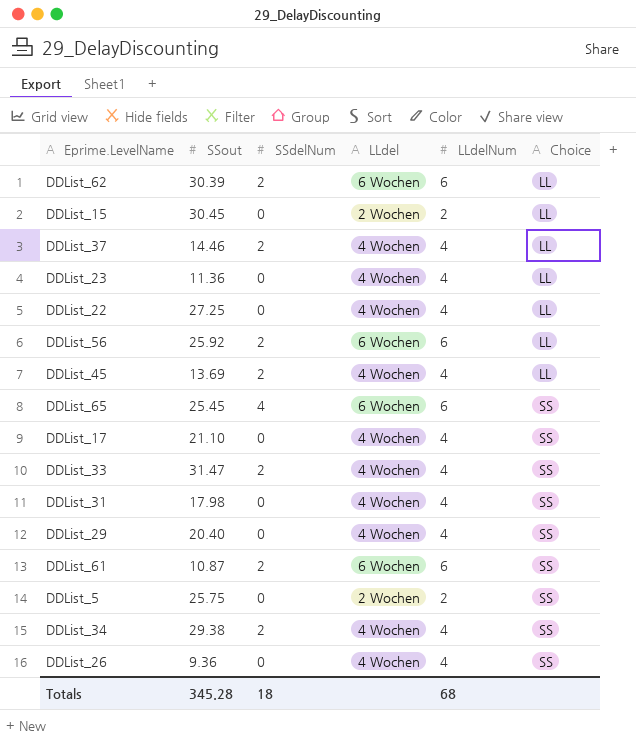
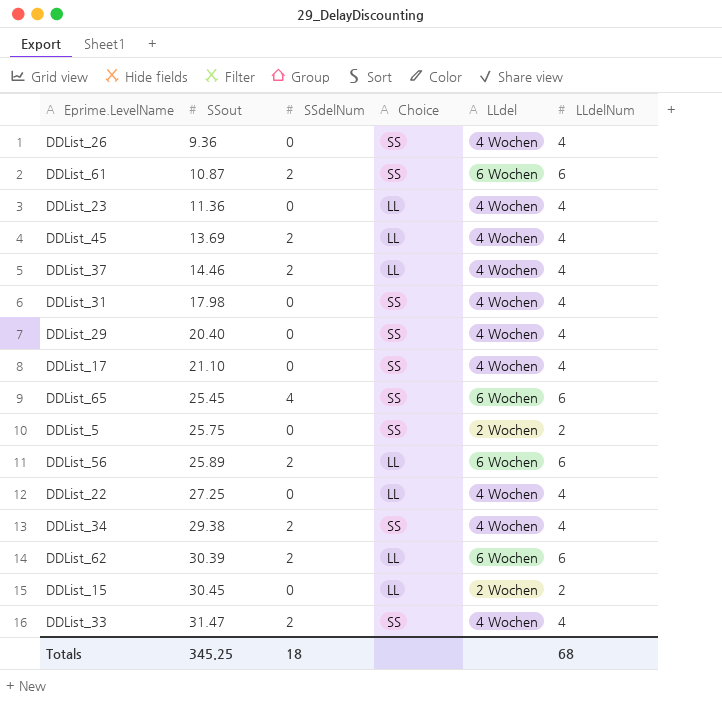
row order: Choice ascending -> SSout ascending
column Choice | position: 6 -> 4
DDList_56 | SSout: 25.92 -> 25.89
Totals | SSout: 345.28 -> 345.25

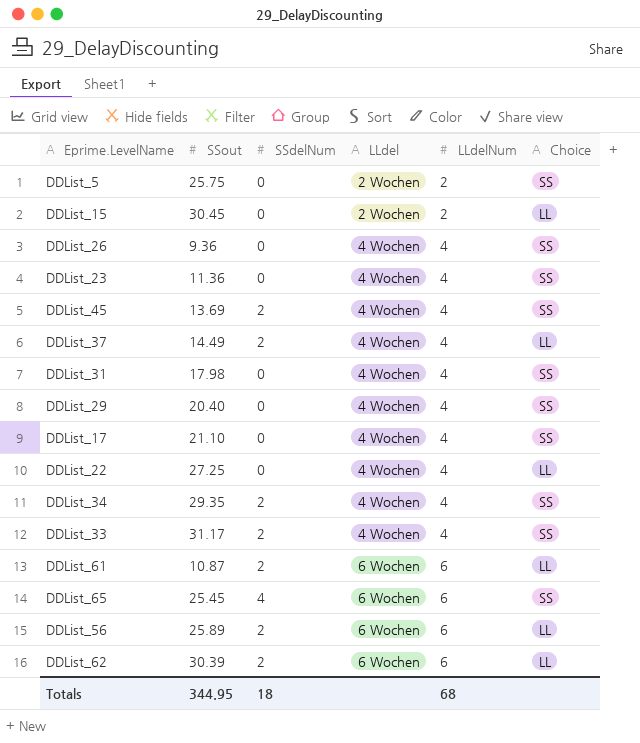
row order: SSout ascending -> LLdel ascending
column Choice | position: 4 -> 6
DDList_23 | Choice: LL -> SS
DDList_45 | Choice: LL -> SS
DDList_37 | SSout: 14.46 -> 14.49
DDList_34 | SSout: 29.38 -> 29.35
DDList_33 | SSout: 31.47 -> 31.17
DDList_61 | Choice: SS -> LL
Totals | SSout: 345.25 -> 344.95

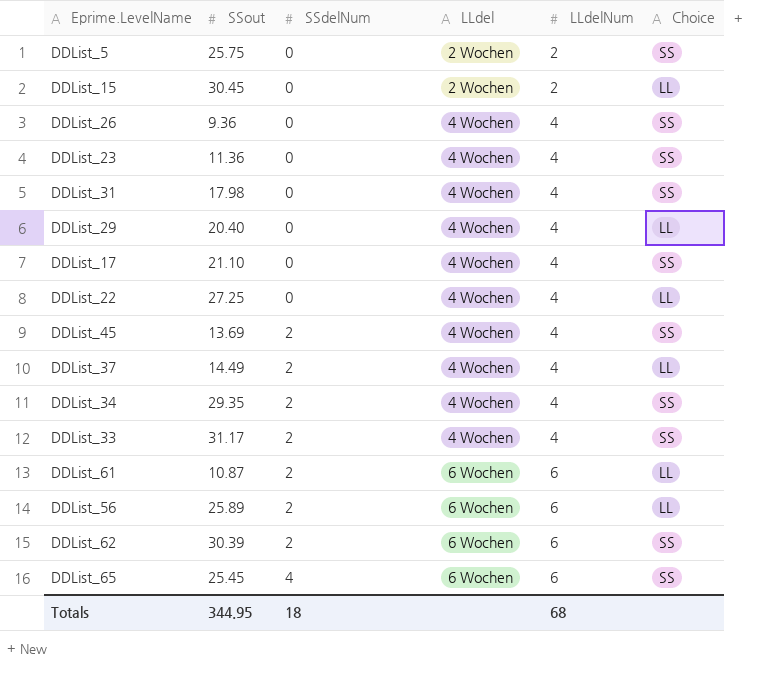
row order: LLdel ascending -> SSdelNum ascending
DDList_29 | Choice: SS -> LL
DDList_62 | Choice: LL -> SS

